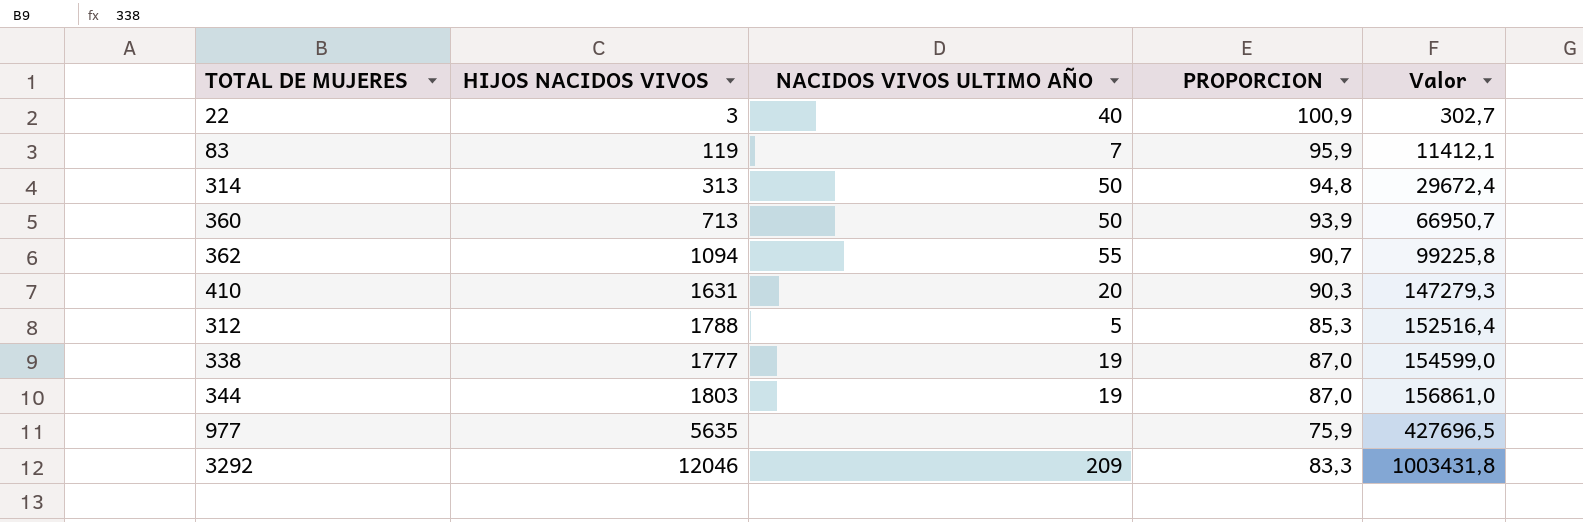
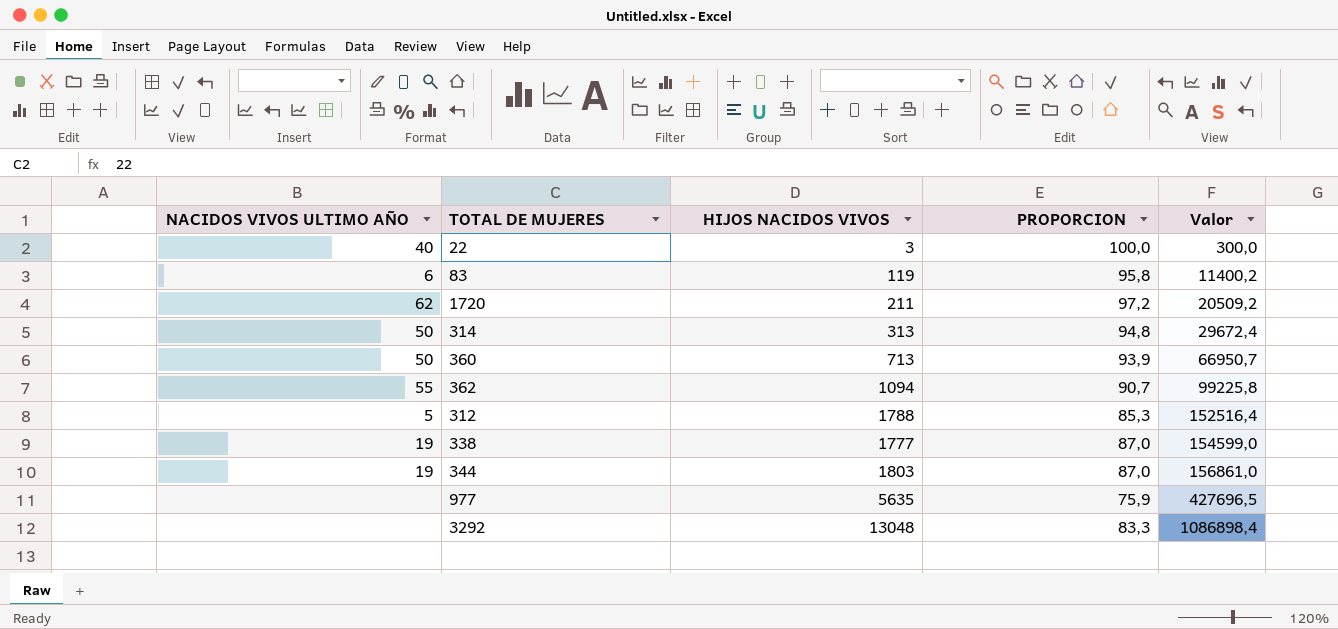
column NACIDOS VIVOS ULTIMO AÑO | position: 3 -> 1
row 410: 1631 | 20 | 90,3 | 147279,3 -> none
22 | PROPORCION: 100,9 -> 100,0
22 | Valor: 302,7 -> 300,0
83 | NACIDOS VIVOS ULTIMO AÑO: 7 -> 6
83 | PROPORCION: 95,9 -> 95,8
83 | Valor: 11412,1 -> 11400,2
row 1720: none -> 62 | 211 | 97,2 | 20509,2
3292 | NACIDOS VIVOS ULTIMO AÑO: 209 -> none
3292 | HIJOS NACIDOS VIVOS: 12046 -> 13048
3292 | Valor: 1003431,8 -> 1086898,4

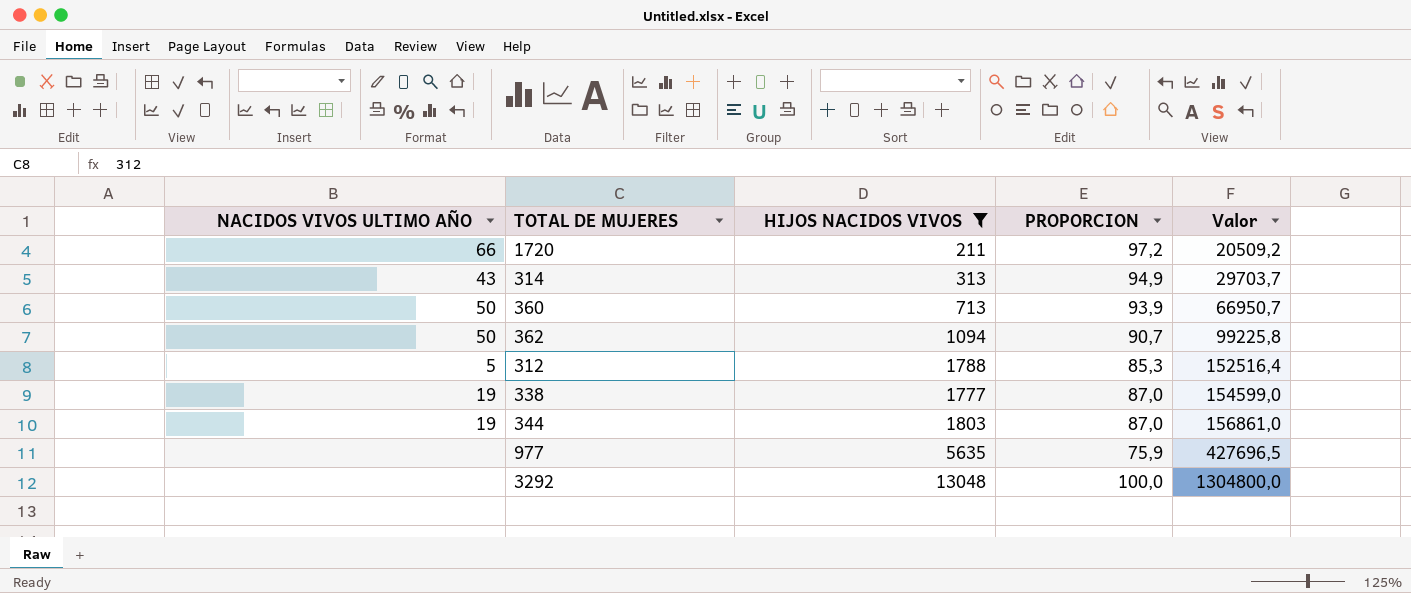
filter: none -> HIJOS NACIDOS VIVOS >= 211
1720 | NACIDOS VIVOS ULTIMO AÑO: 62 -> 66
314 | NACIDOS VIVOS ULTIMO AÑO: 50 -> 43
314 | PROPORCION: 94,8 -> 94,9
314 | Valor: 29672,4 -> 29703,7
362 | NACIDOS VIVOS ULTIMO AÑO: 55 -> 50
3292 | PROPORCION: 83,3 -> 100,0
3292 | Valor: 1086898,4 -> 1304800,0

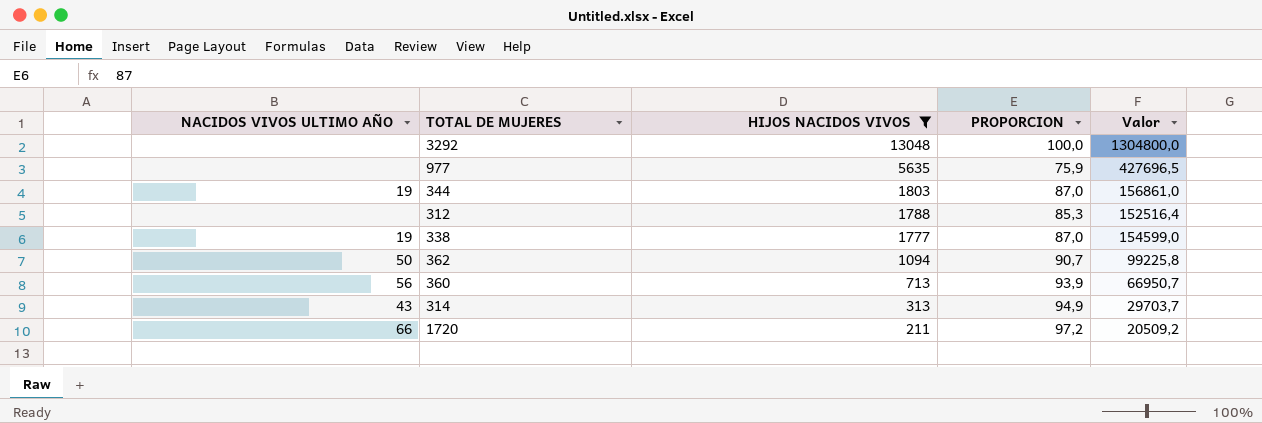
row order: Valor ascending -> HIJOS NACIDOS VIVOS descending
312 | NACIDOS VIVOS ULTIMO AÑO: 5 -> none
360 | NACIDOS VIVOS ULTIMO AÑO: 50 -> 56

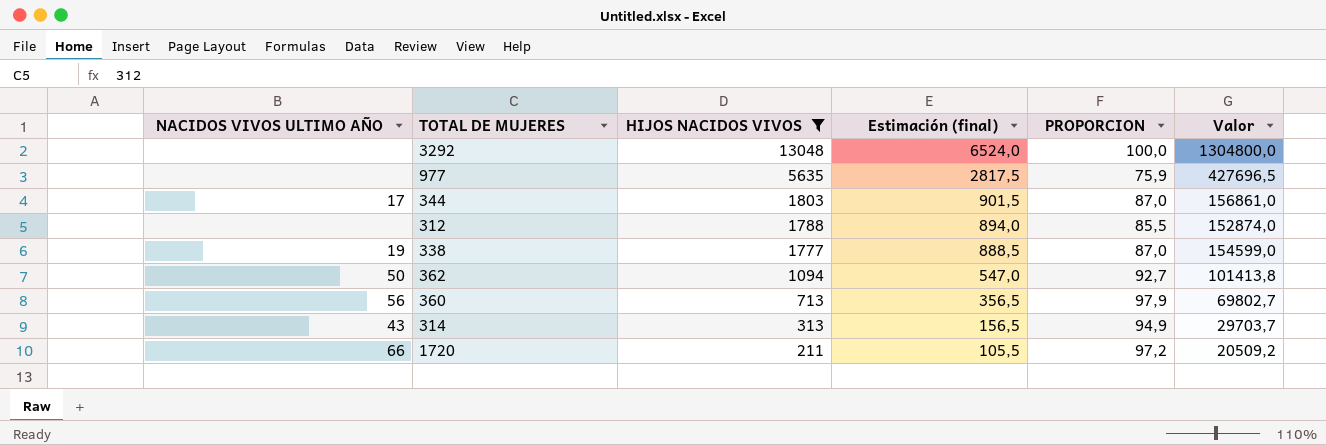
column Estimación (final) | formula: none -> [HIJOS NACIDOS VIVOS] * 0,5
344 | NACIDOS VIVOS ULTIMO AÑO: 19 -> 17
312 | PROPORCION: 85,3 -> 85,5
312 | Valor: 152516,4 -> 152874,0
362 | PROPORCION: 90,7 -> 92,7
362 | Valor: 99225,8 -> 101413,8
360 | PROPORCION: 93,9 -> 97,9
360 | Valor: 66950,7 -> 69802,7

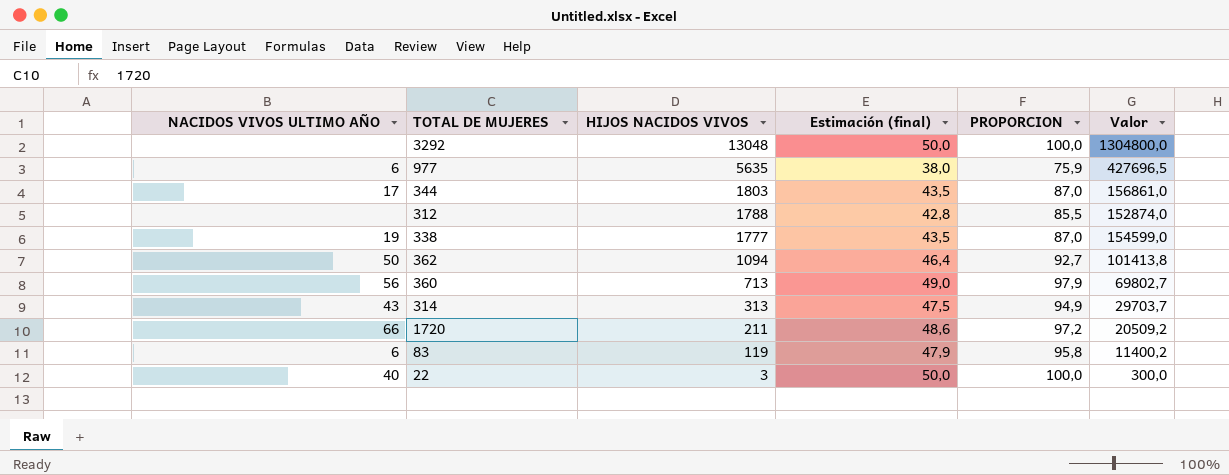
filter: HIJOS NACIDOS VIVOS >= 211 -> none
column Estimación (final) | formula: [HIJOS NACIDOS VIVOS] * 0,5 -> [PROPORCION] * 0,5
977 | NACIDOS VIVOS ULTIMO AÑO: none -> 6

